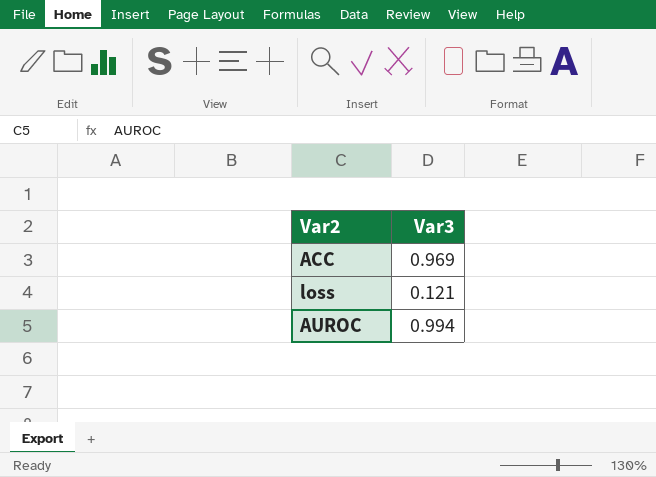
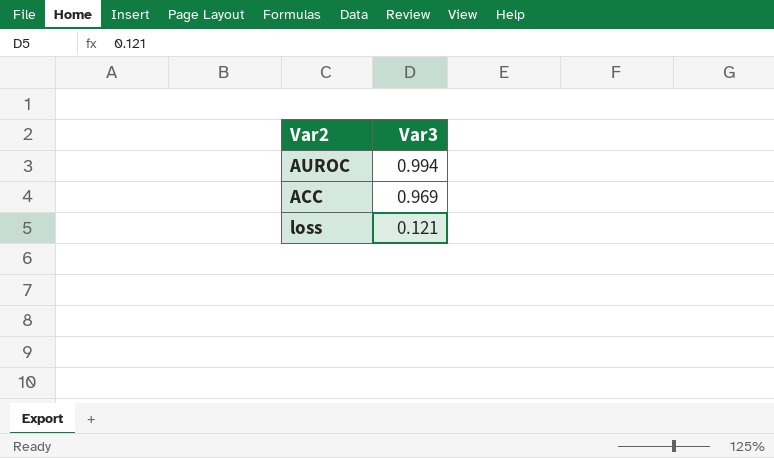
row order: none -> Var3 descending

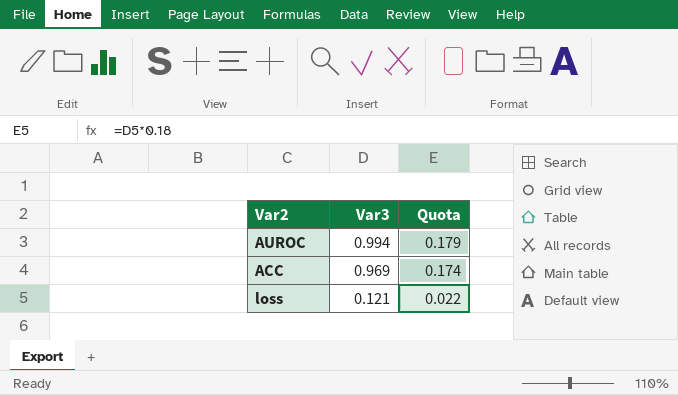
column Quota | formula: none -> [Var3] * 0.18

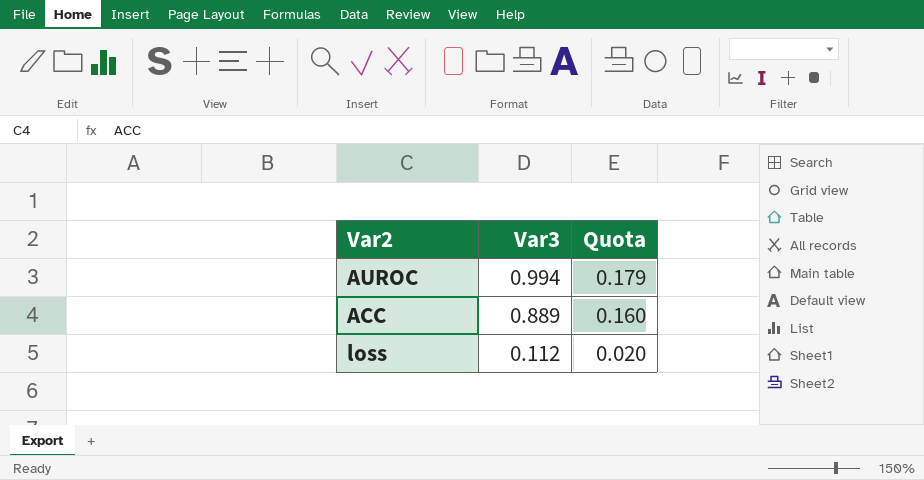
ACC | Var3: 0.969 -> 0.889
ACC | Quota: 0.174 -> 0.160
loss | Var3: 0.121 -> 0.112
loss | Quota: 0.022 -> 0.020

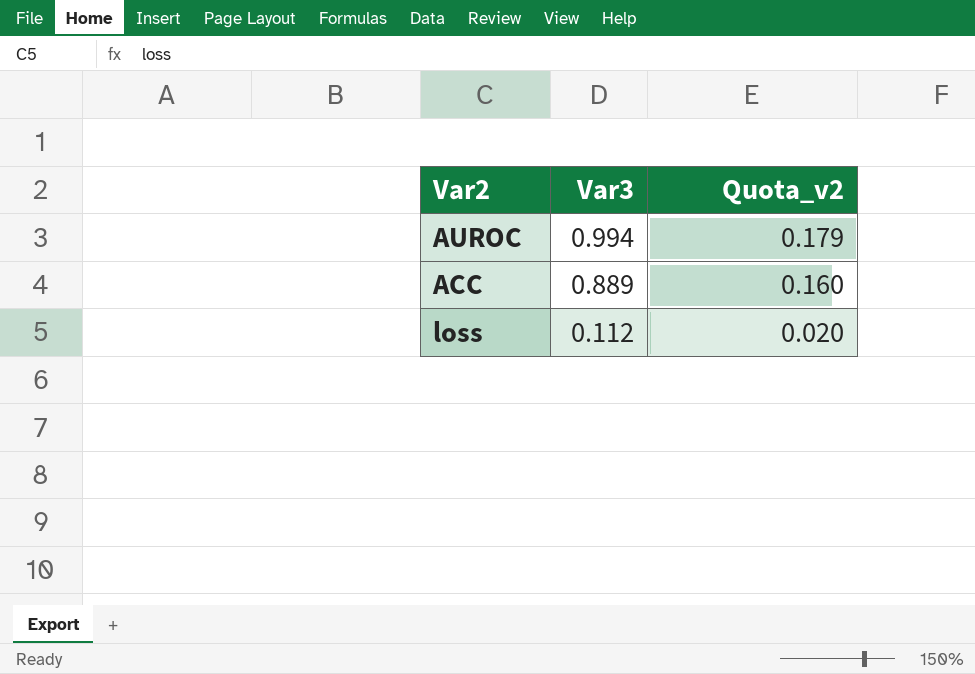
column name: Quota -> Quota_v2

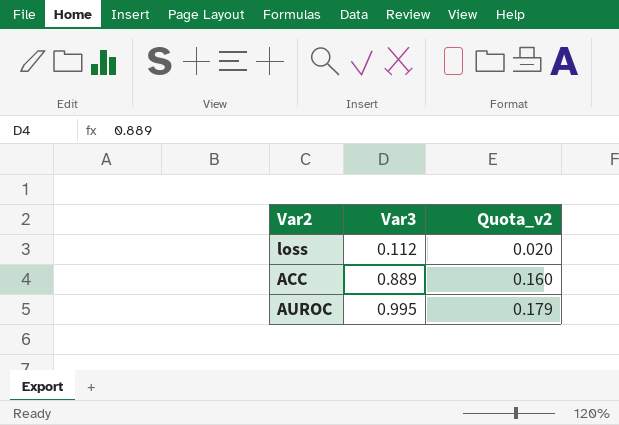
row order: Var3 descending -> Var3 ascending
AUROC | Var3: 0.994 -> 0.995

